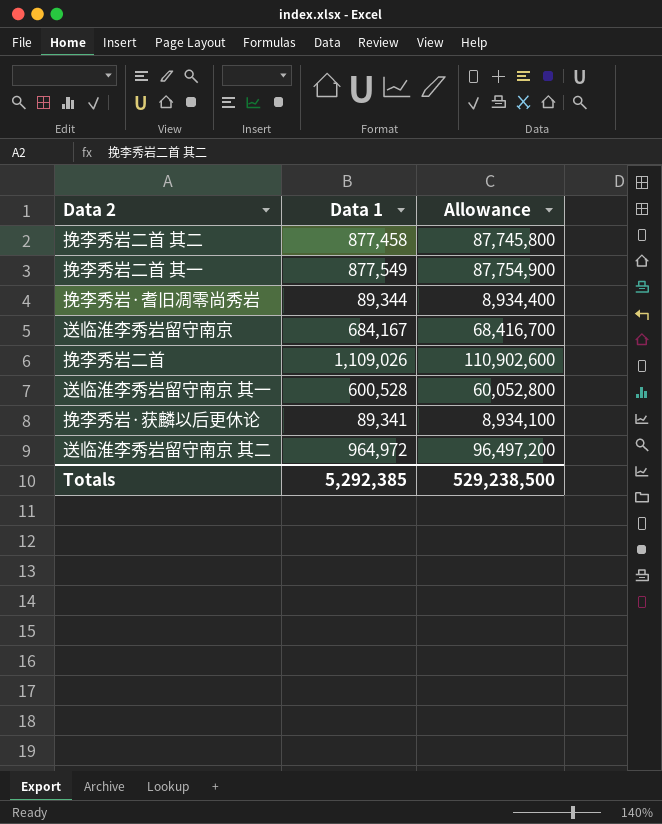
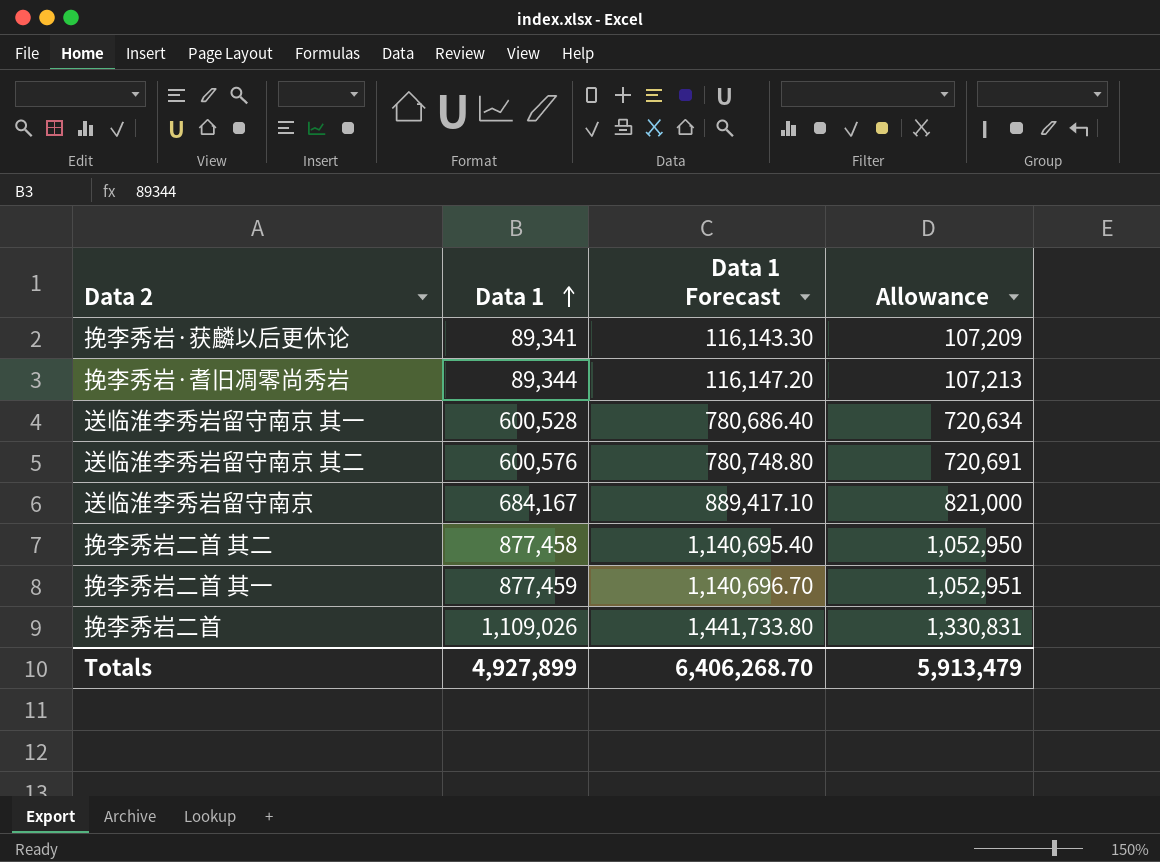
row order: none -> Data 1 ascending
column Data 1 Forecast | formula: none -> [Data 1] * 1.3
column Allowance | formula: [Data 1] * 100 -> [Data 1] * 1.2
送临淮李秀岩留守南京 其二 | Data 1: 964,972 -> 600,576
挽李秀岩二首 其一 | Data 1: 877,549 -> 877,459
Totals | Data 1: 5,292,385 -> 4,927,899
Totals | Allowance: 529,238,500 -> 5,913,479

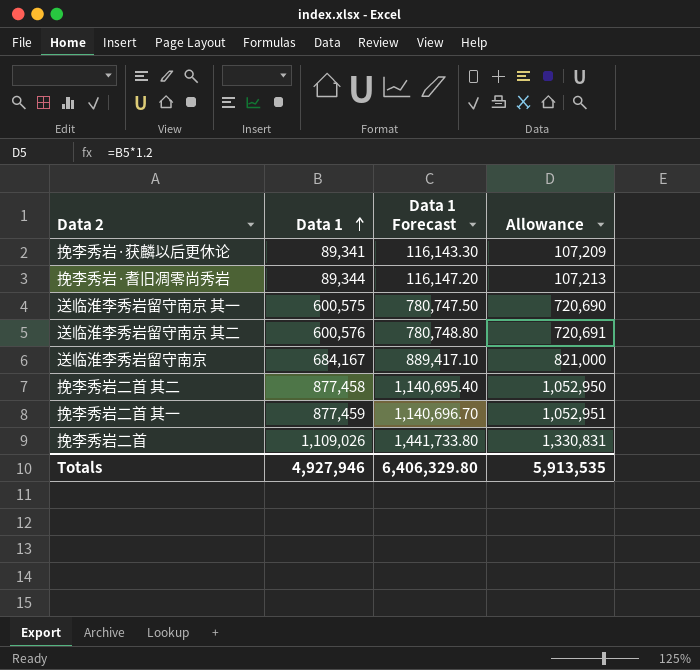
送临淮李秀岩留守南京 其一 | Data 1: 600,528 -> 600,575
送临淮李秀岩留守南京 其一 | Data 1 Forecast: 780,686.40 -> 780,747.50
送临淮李秀岩留守南京 其一 | Allowance: 720,634 -> 720,690
Totals | Data 1: 4,927,899 -> 4,927,946
Totals | Data 1 Forecast: 6,406,268.70 -> 6,406,329.80
Totals | Allowance: 5,913,479 -> 5,913,535

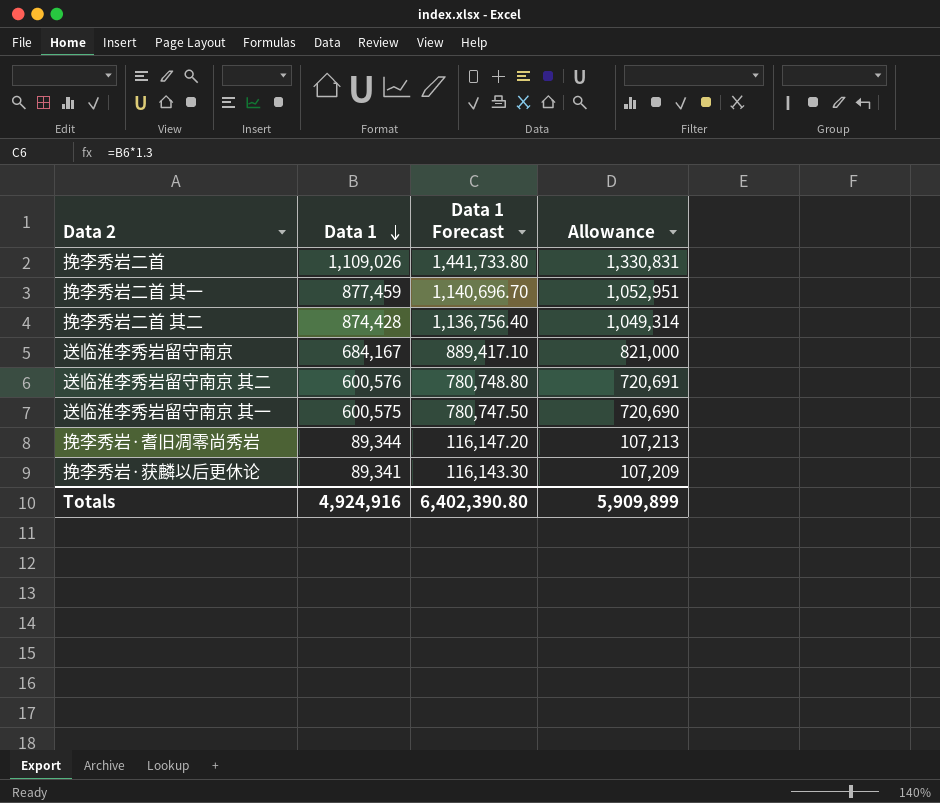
row order: Data 1 ascending -> Data 1 descending
挽李秀岩二首 其二 | Data 1: 877,458 -> 874,428
挽李秀岩二首 其二 | Data 1 Forecast: 1,140,695.40 -> 1,136,756.40
挽李秀岩二首 其二 | Allowance: 1,052,950 -> 1,049,314
Totals | Data 1: 4,927,946 -> 4,924,916
Totals | Data 1 Forecast: 6,406,329.80 -> 6,402,390.80
Totals | Allowance: 5,913,535 -> 5,909,899

